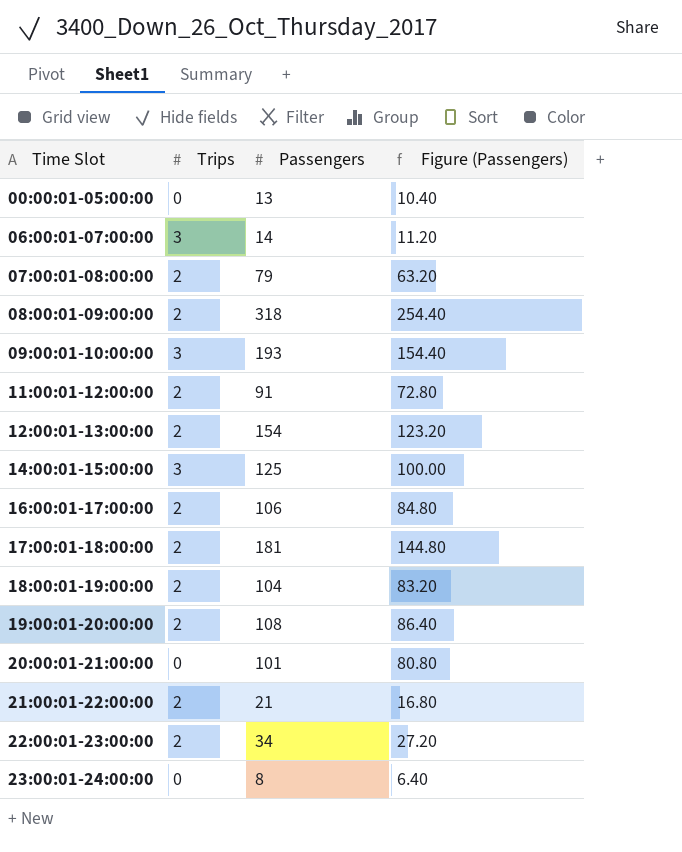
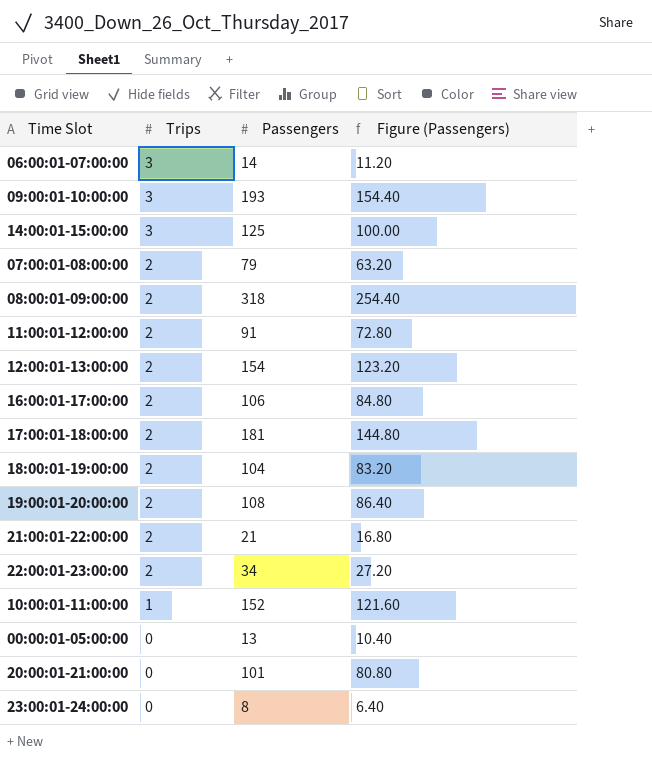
row order: Time Slot ascending -> Trips descending
row 10:00:01-11:00:00: none -> 1 | 152 | 121.60

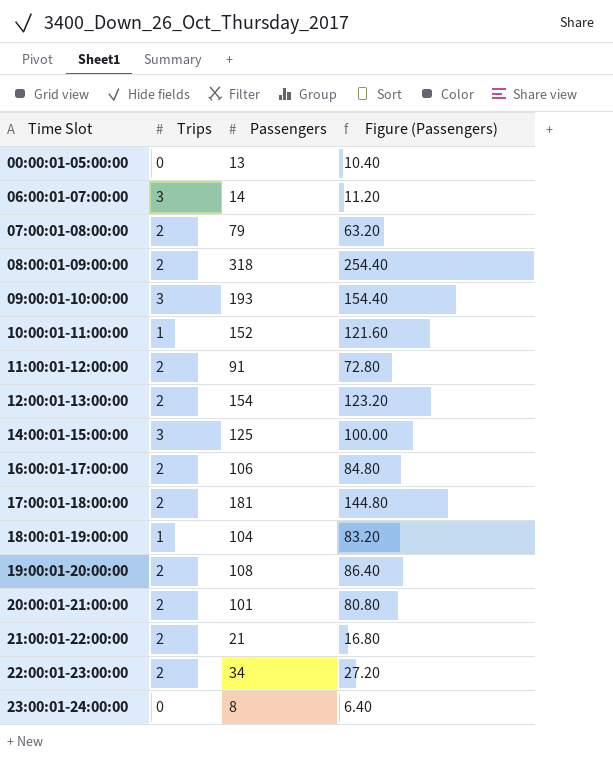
row order: Trips descending -> Time Slot ascending
18:00:01-19:00:00 | Trips: 2 -> 1
20:00:01-21:00:00 | Trips: 0 -> 2

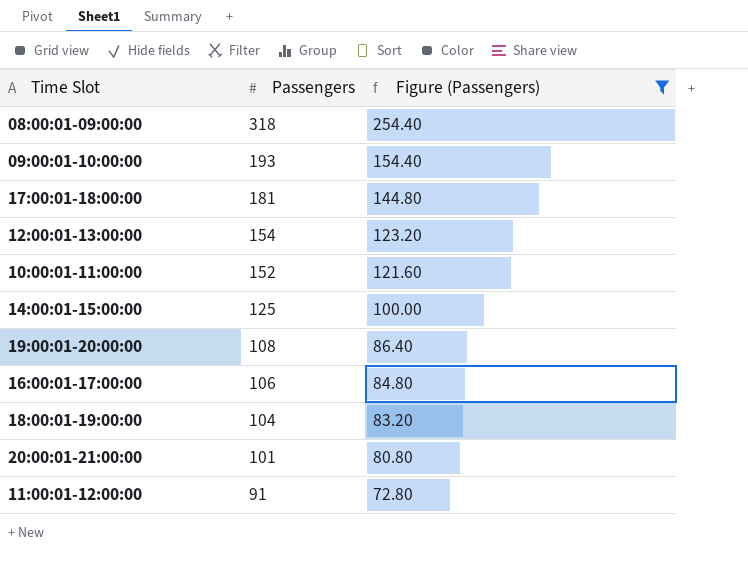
filter: none -> Figure (Passengers) >= 72.80
row order: Time Slot ascending -> Passengers descending
column Trips | position: 2 -> none

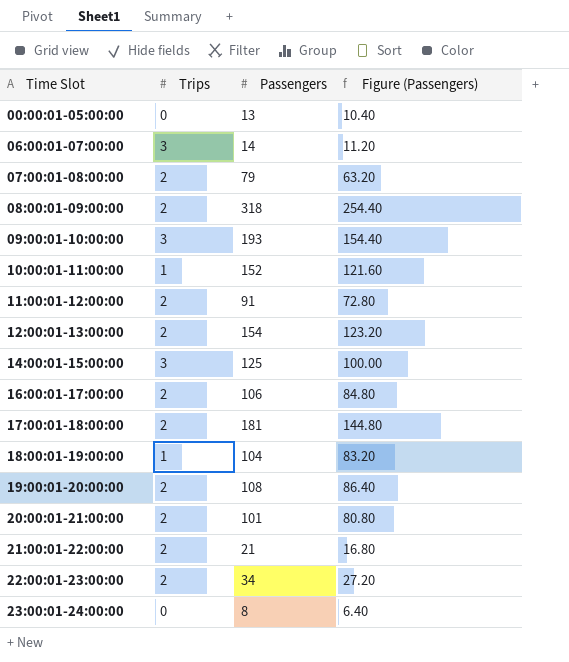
filter: Figure (Passengers) >= 72.80 -> none
row order: Passengers descending -> Time Slot ascending
column Trips | position: none -> 2

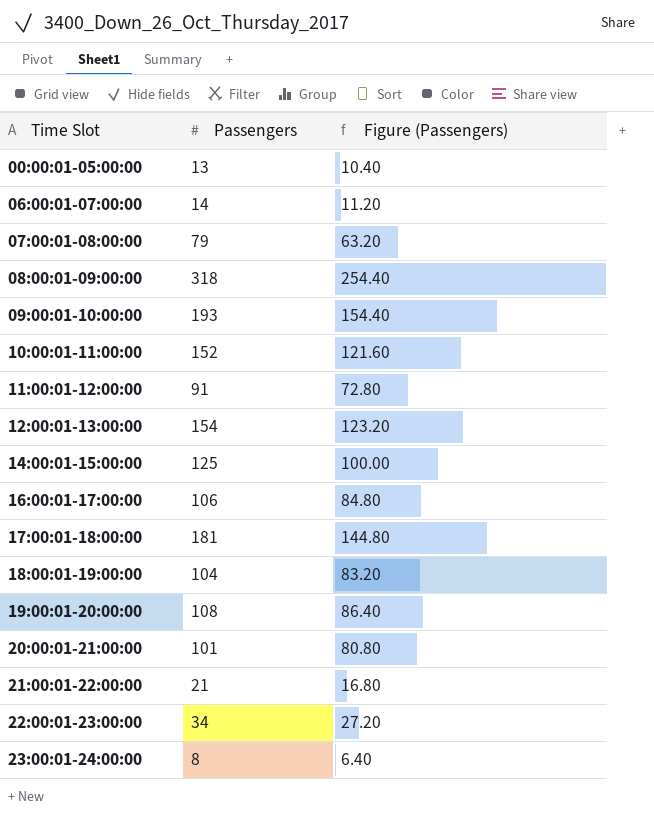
column Trips | position: 2 -> none

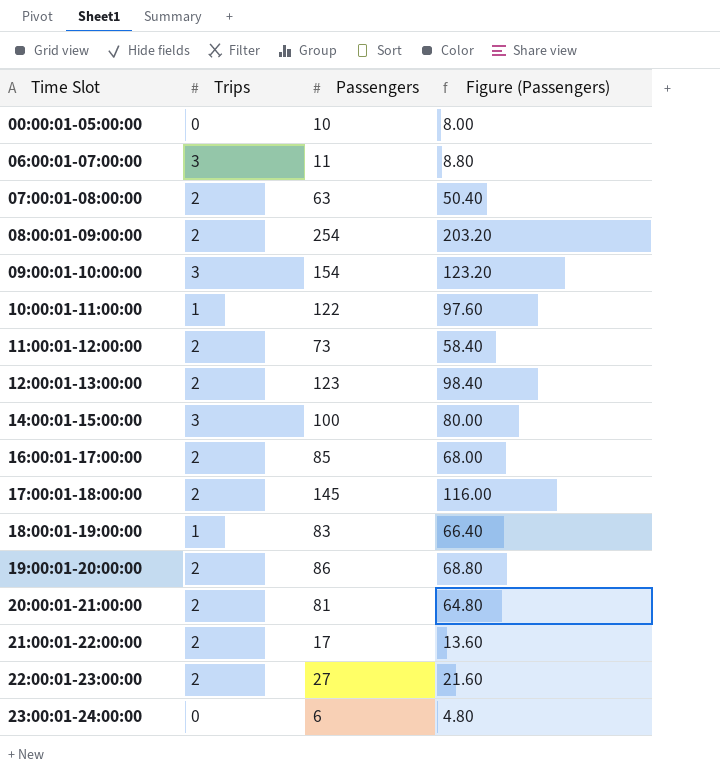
column Trips | position: none -> 2
00:00:01-05:00:00 | Passengers: 13 -> 10
00:00:01-05:00:00 | Figure (Passengers): 10.40 -> 8.00
06:00:01-07:00:00 | Passengers: 14 -> 11
06:00:01-07:00:00 | Figure (Passengers): 11.20 -> 8.80
07:00:01-08:00:00 | Passengers: 79 -> 63
07:00:01-08:00:00 | Figure (Passengers): 63.20 -> 50.40
08:00:01-09:00:00 | Passengers: 318 -> 254
08:00:01-09:00:00 | Figure (Passengers): 254.40 -> 203.20
09:00:01-10:00:00 | Passengers: 193 -> 154
09:00:01-10:00:00 | Figure (Passengers): 154.40 -> 123.20
10:00:01-11:00:00 | Passengers: 152 -> 122
10:00:01-11:00:00 | Figure (Passengers): 121.60 -> 97.60
11:00:01-12:00:00 | Passengers: 91 -> 73
11:00:01-12:00:00 | Figure (Passengers): 72.80 -> 58.40
12:00:01-13:00:00 | Passengers: 154 -> 123
12:00:01-13:00:00 | Figure (Passengers): 123.20 -> 98.40
14:00:01-15:00:00 | Passengers: 125 -> 100
14:00:01-15:00:00 | Figure (Passengers): 100.00 -> 80.00
16:00:01-17:00:00 | Passengers: 106 -> 85
16:00:01-17:00:00 | Figure (Passengers): 84.80 -> 68.00
17:00:01-18:00:00 | Passengers: 181 -> 145
17:00:01-18:00:00 | Figure (Passengers): 144.80 -> 116.00
18:00:01-19:00:00 | Passengers: 104 -> 83
18:00:01-19:00:00 | Figure (Passengers): 83.20 -> 66.40
19:00:01-20:00:00 | Passengers: 108 -> 86
19:00:01-20:00:00 | Figure (Passengers): 86.40 -> 68.80
20:00:01-21:00:00 | Passengers: 101 -> 81
20:00:01-21:00:00 | Figure (Passengers): 80.80 -> 64.80
21:00:01-22:00:00 | Passengers: 21 -> 17
21:00:01-22:00:00 | Figure (Passengers): 16.80 -> 13.60
22:00:01-23:00:00 | Passengers: 34 -> 27
22:00:01-23:00:00 | Figure (Passengers): 27.20 -> 21.60
23:00:01-24:00:00 | Passengers: 8 -> 6
23:00:01-24:00:00 | Figure (Passengers): 6.40 -> 4.80

